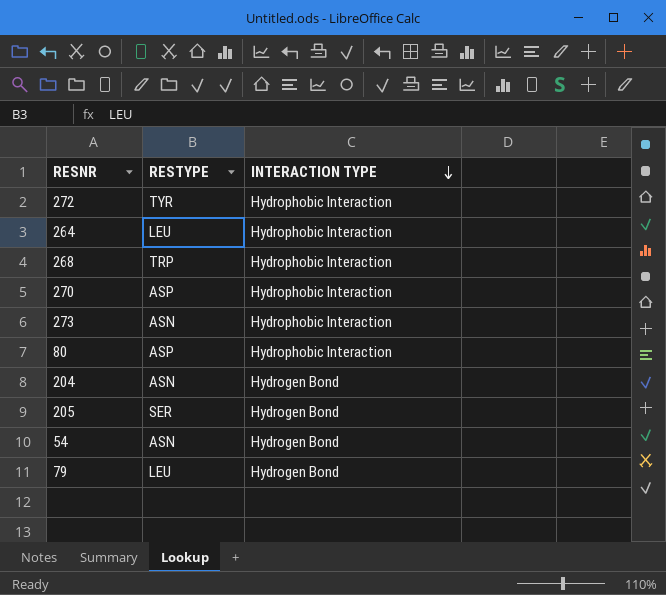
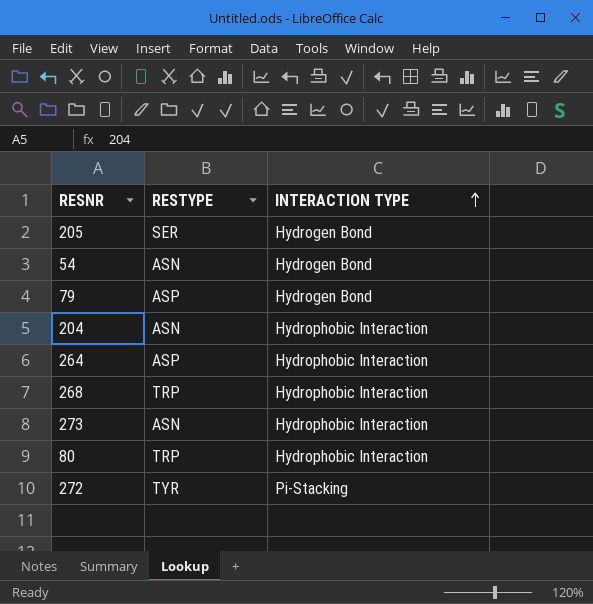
row order: INTERACTION TYPE descending -> INTERACTION TYPE ascending
row 270: ASP | Hydrophobic Interaction -> none
79 | RESTYPE: LEU -> ASP
204 | INTERACTION TYPE: Hydrogen Bond -> Hydrophobic Interaction
264 | RESTYPE: LEU -> ASP
80 | RESTYPE: ASP -> TRP
272 | INTERACTION TYPE: Hydrophobic Interaction -> Pi-Stacking

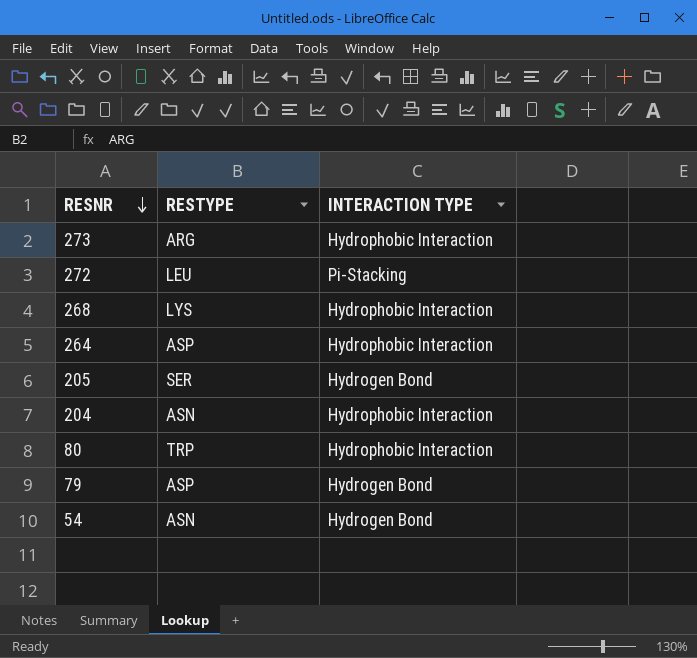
row order: INTERACTION TYPE ascending -> RESNR descending
273 | RESTYPE: ASN -> ARG
272 | RESTYPE: TYR -> LEU
268 | RESTYPE: TRP -> LYS

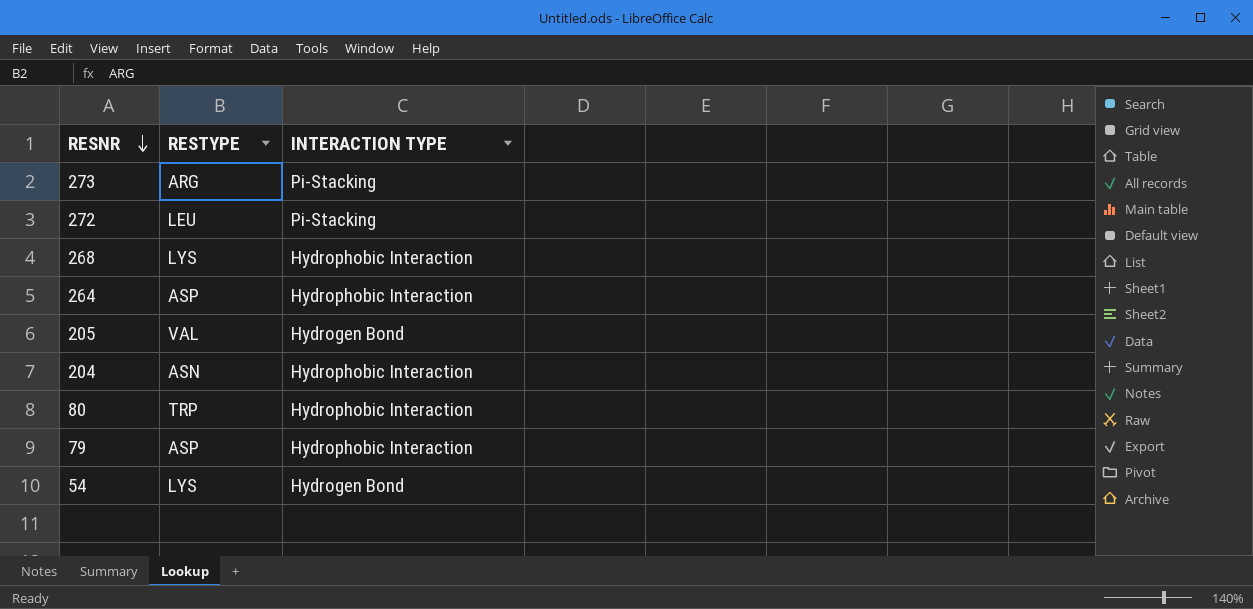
273 | INTERACTION TYPE: Hydrophobic Interaction -> Pi-Stacking
205 | RESTYPE: SER -> VAL
79 | INTERACTION TYPE: Hydrogen Bond -> Hydrophobic Interaction
54 | RESTYPE: ASN -> LYS

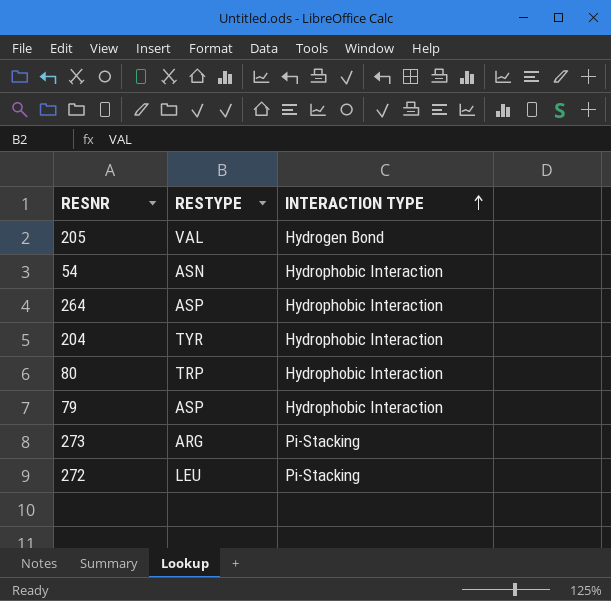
row order: RESNR descending -> INTERACTION TYPE ascending
row 268: LYS | Hydrophobic Interaction -> none
54 | RESTYPE: LYS -> ASN
54 | INTERACTION TYPE: Hydrogen Bond -> Hydrophobic Interaction
204 | RESTYPE: ASN -> TYR

